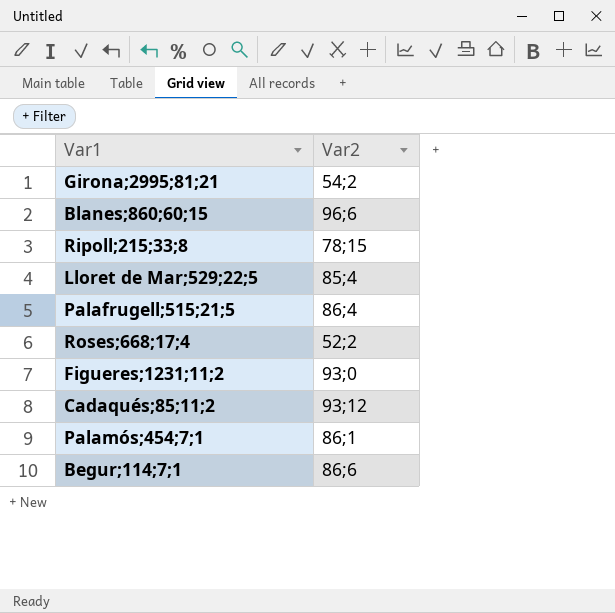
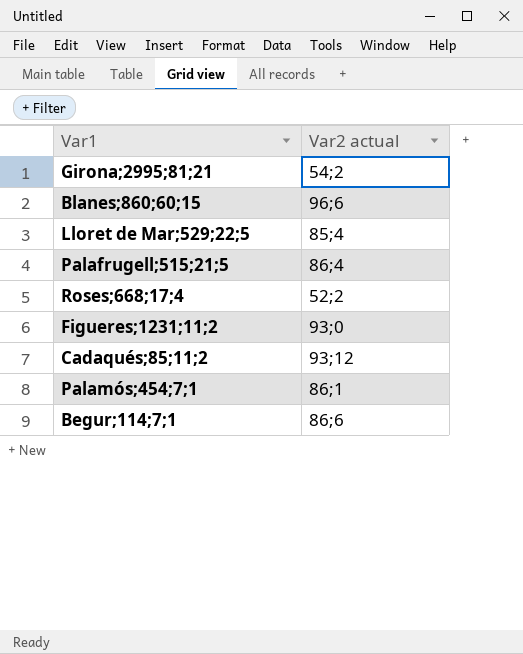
column name: Var2 -> Var2 actual
row Ripoll;215;33;8: 78;15 -> none

